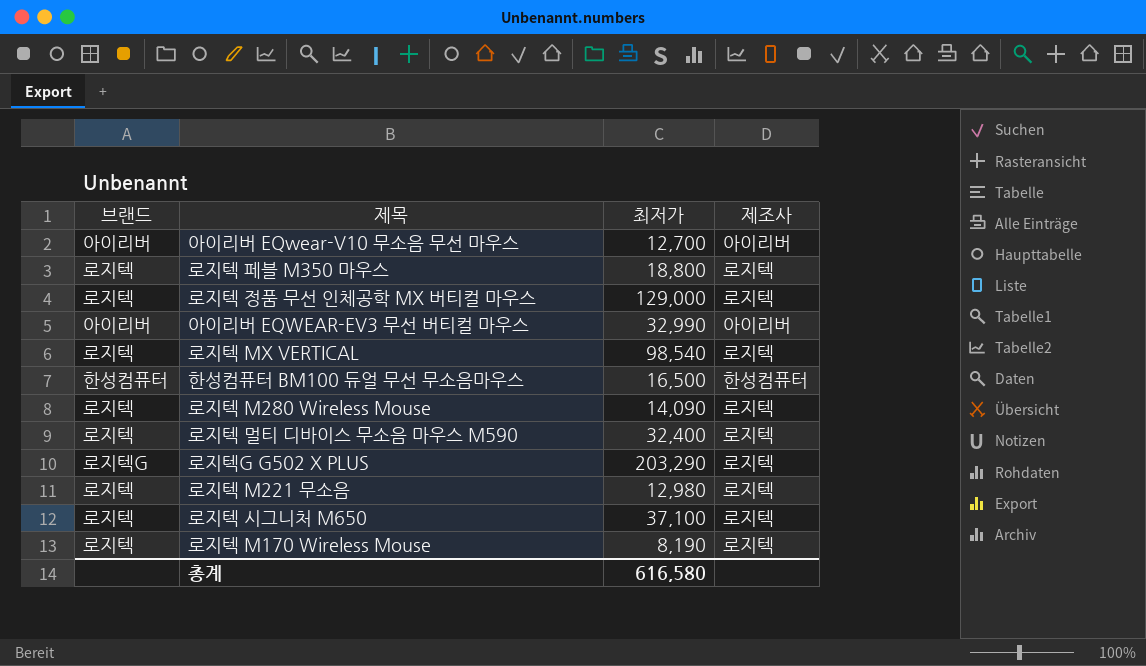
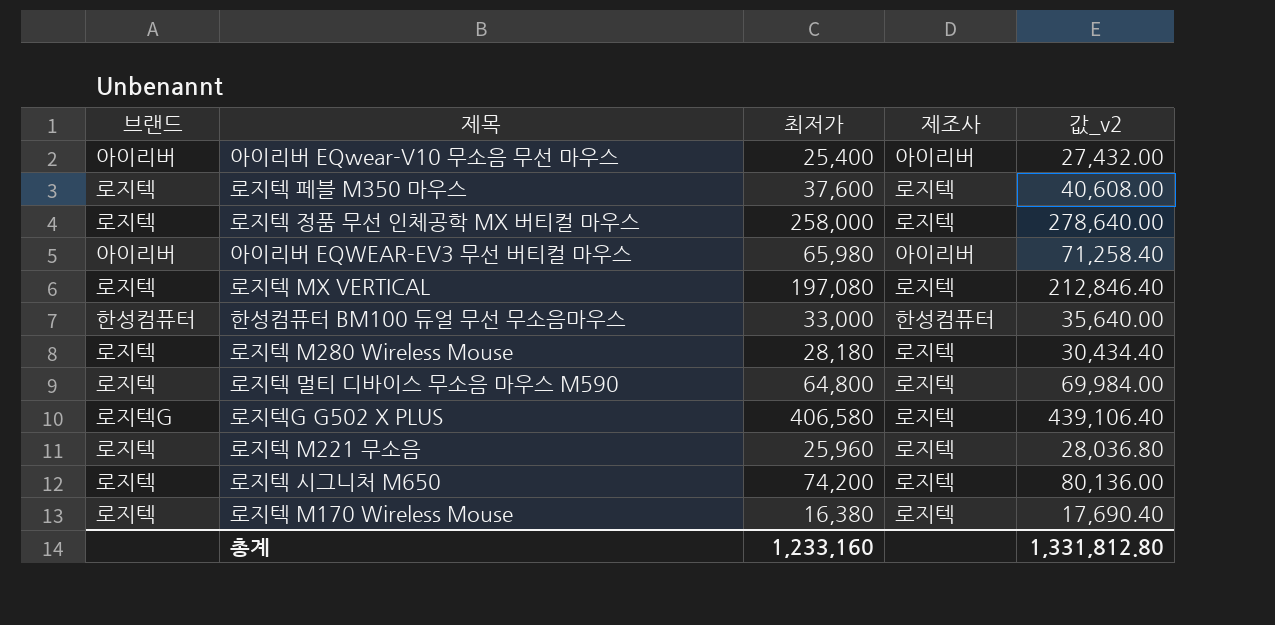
column 값_v2 | formula: none -> [최저가] * 1.08
아이리버 EQwear-V10 무소음 무선 마우스 | 최저가: 12,700 -> 25,400
로지텍 페블 M350 마우스 | 최저가: 18,800 -> 37,600
로지텍 정품 무선 인체공학 MX 버티컬 마우스 | 최저가: 129,000 -> 258,000
아이리버 EQWEAR-EV3 무선 버티컬 마우스 | 최저가: 32,990 -> 65,980
로지텍 MX VERTICAL | 최저가: 98,540 -> 197,080
한성컴퓨터 BM100 듀얼 무선 무소음마우스 | 최저가: 16,500 -> 33,000
로지텍 M280 Wireless Mouse | 최저가: 14,090 -> 28,180
로지텍 멀티 디바이스 무소음 마우스 M590 | 최저가: 32,400 -> 64,800
로지텍G G502 X PLUS | 최저가: 203,290 -> 406,580
로지텍 M221 무소음 | 최저가: 12,980 -> 25,960
로지텍 시그니처 M650 | 최저가: 37,100 -> 74,200
로지텍 M170 Wireless Mouse | 최저가: 8,190 -> 16,380
총계 | 최저가: 616,580 -> 1,233,160

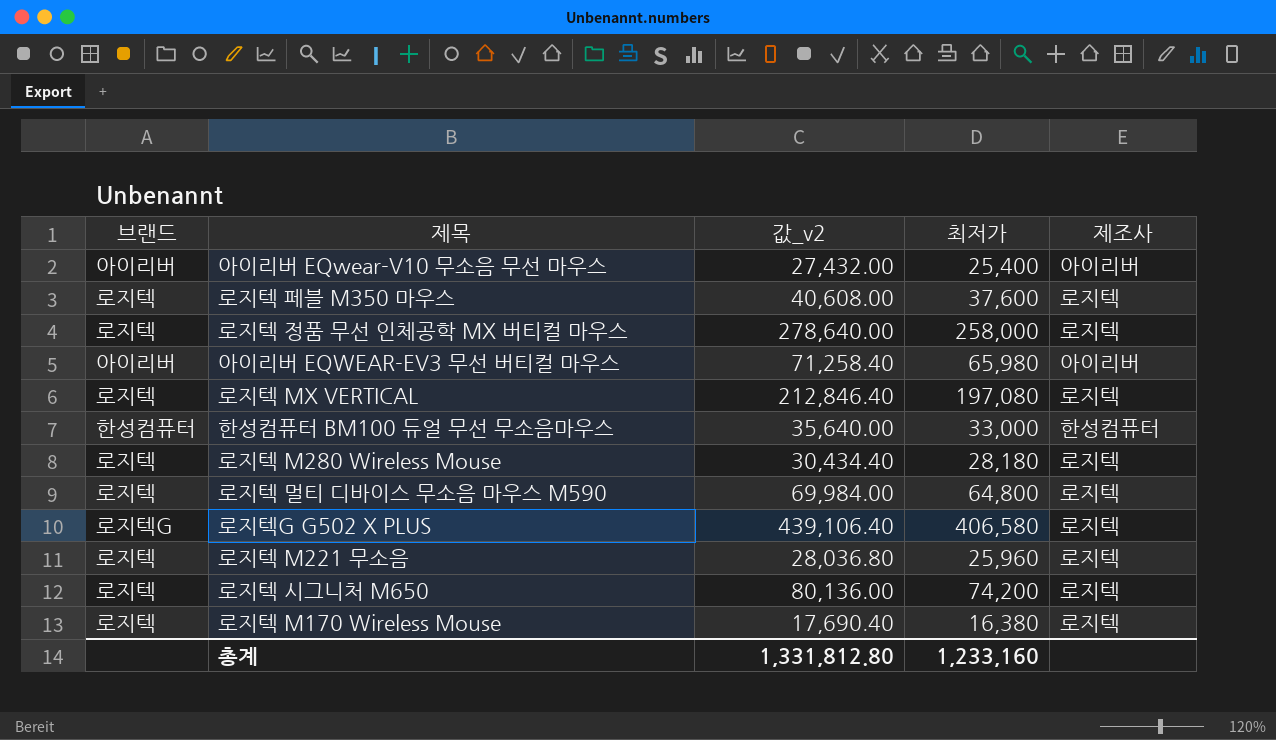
column 값_v2 | position: 5 -> 3

